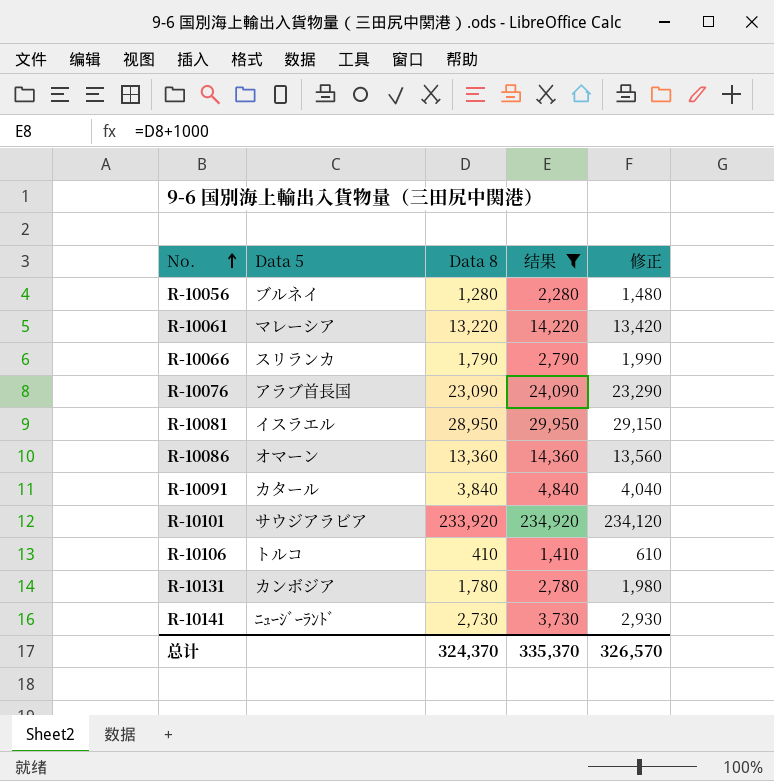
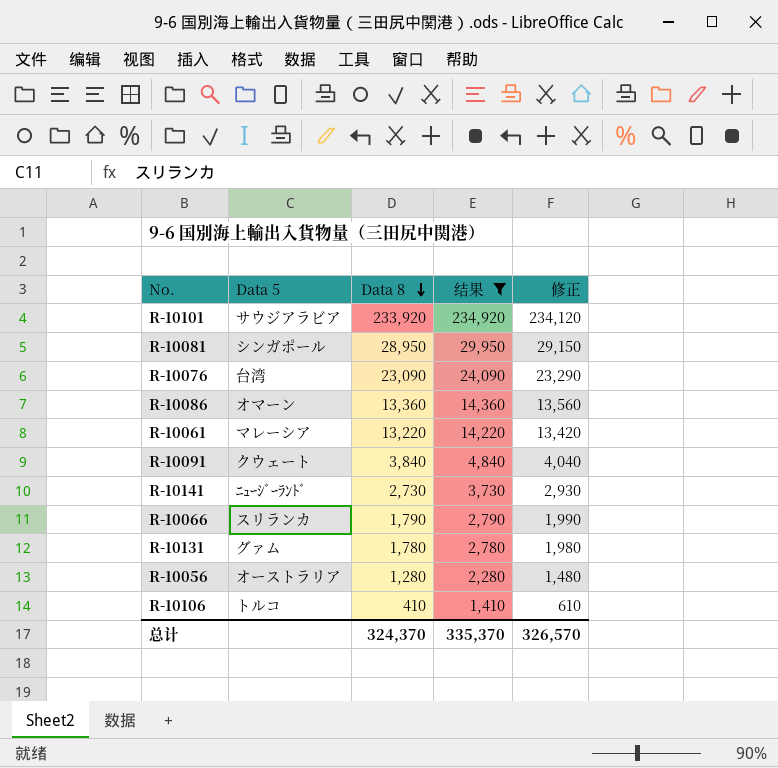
row order: No. ascending -> Data 8 descending
R-10081 | Data 5: イスラエル -> シンガポール
R-10076 | Data 5: アラブ首長国 -> 台湾
R-10091 | Data 5: カタール -> クウェート
R-10131 | Data 5: カンボジア -> グァム
R-10056 | Data 5: ブルネイ -> オーストラリア

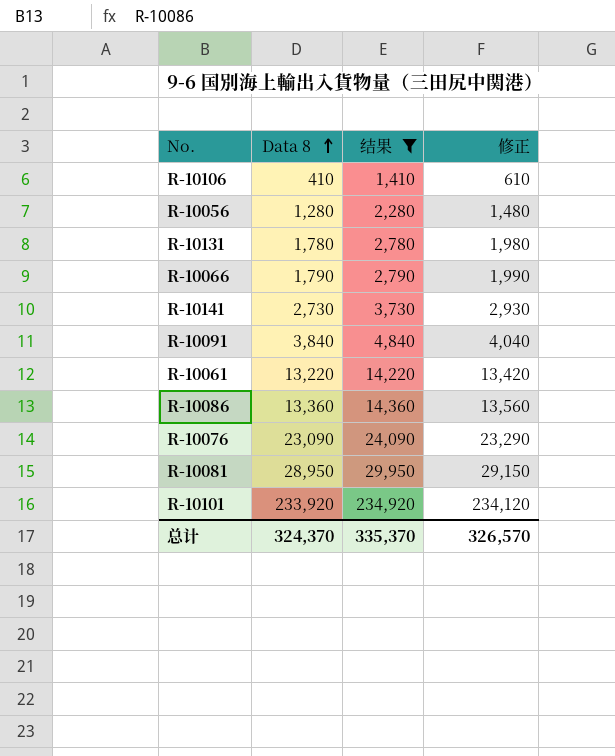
row order: Data 8 descending -> Data 8 ascending
column Data 5 | position: 2 -> none

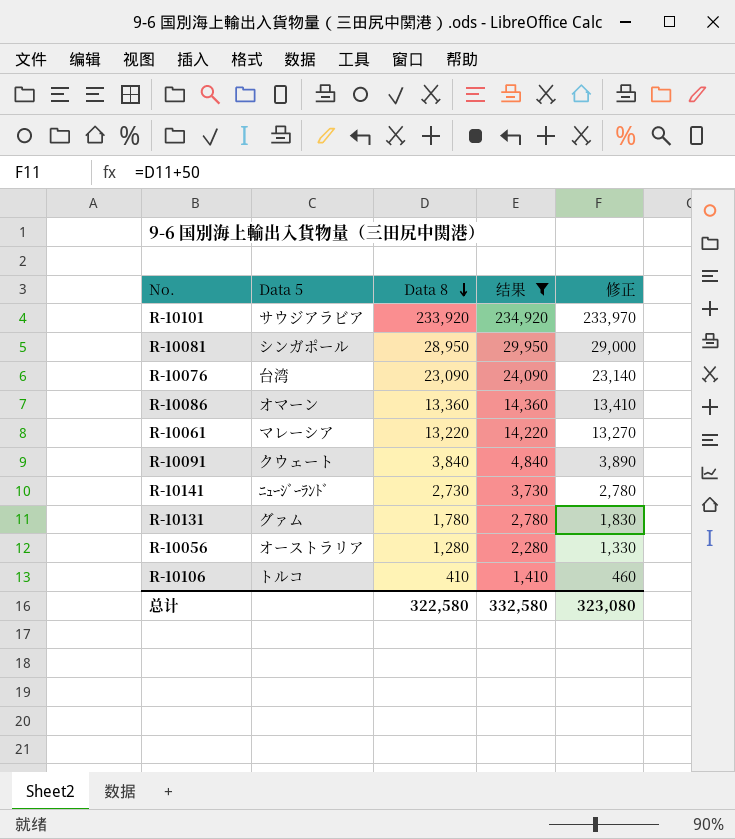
row order: Data 8 ascending -> Data 8 descending
column Data 5 | position: none -> 2
column 修正 | formula: [Data 8] + 200 -> [Data 8] + 50
row R-10066: 1,790 | 2,790 | 1,990 -> none
总计 | Data 8: 324,370 -> 322,580
总计 | 结果: 335,370 -> 332,580
总计 | 修正: 326,570 -> 323,080

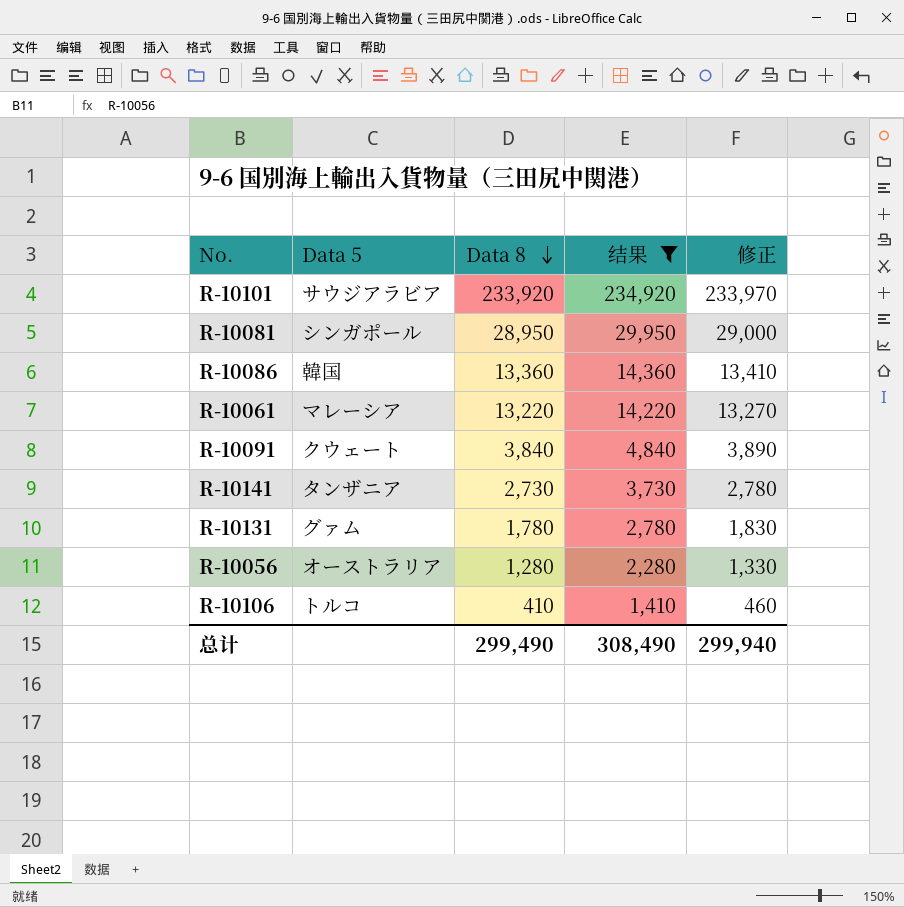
row R-10076: 台湾 | 23,090 | 24,090 | 23,140 -> none
R-10086 | Data 5: オマーン -> 韓国
R-10141 | Data 5: ﾆｭｰｼﾞｰﾗﾝﾄﾞ -> タンザニア
总计 | Data 8: 322,580 -> 299,490
总计 | 结果: 332,580 -> 308,490
总计 | 修正: 323,080 -> 299,940

